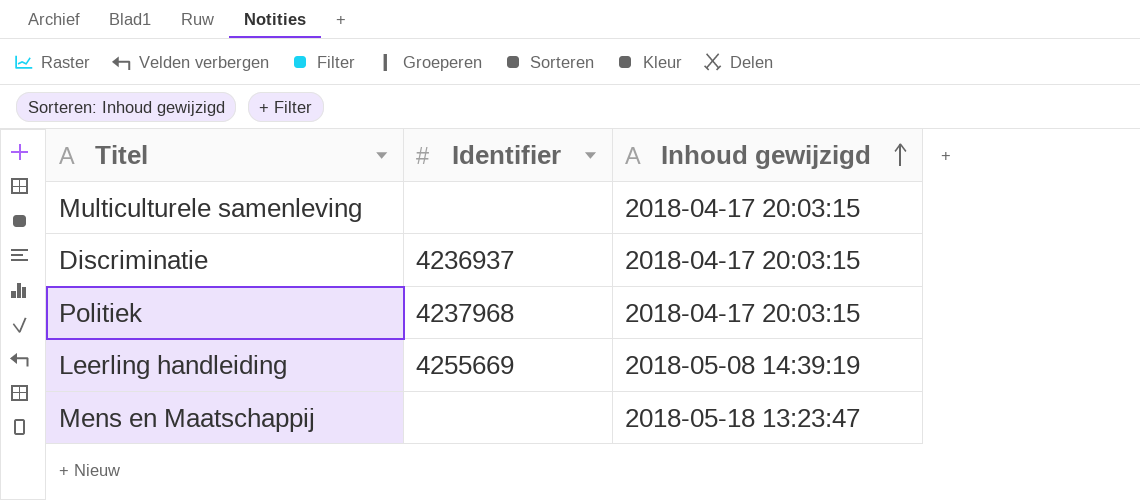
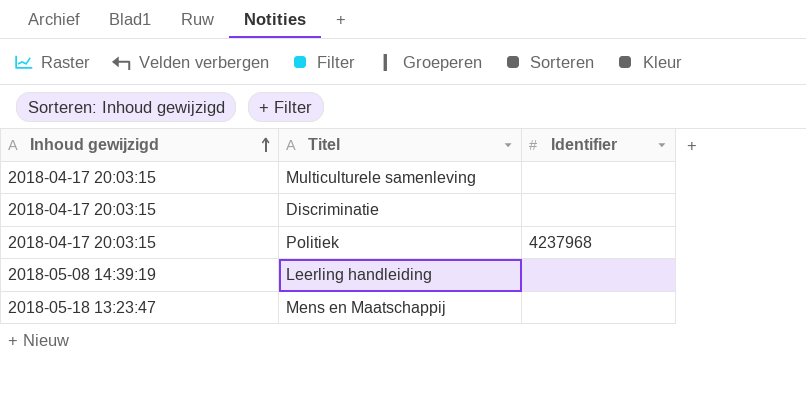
column Inhoud gewijzigd | position: 3 -> 1
Discriminatie | Identifier: 4236937 -> none
Leerling handleiding | Identifier: 4255669 -> none

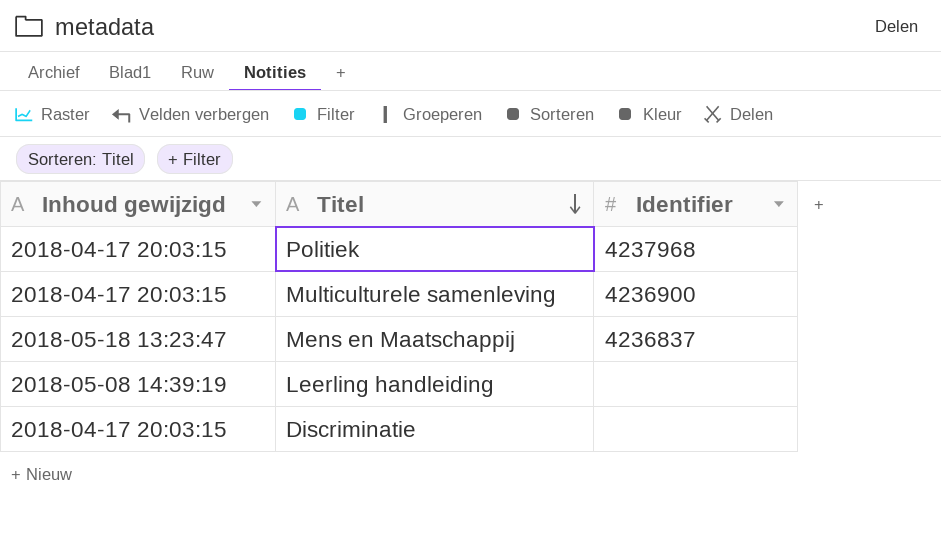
row order: Inhoud gewijzigd ascending -> Titel descending
Multiculturele samenleving | Identifier: none -> 4236900
Mens en Maatschappij | Identifier: none -> 4236837

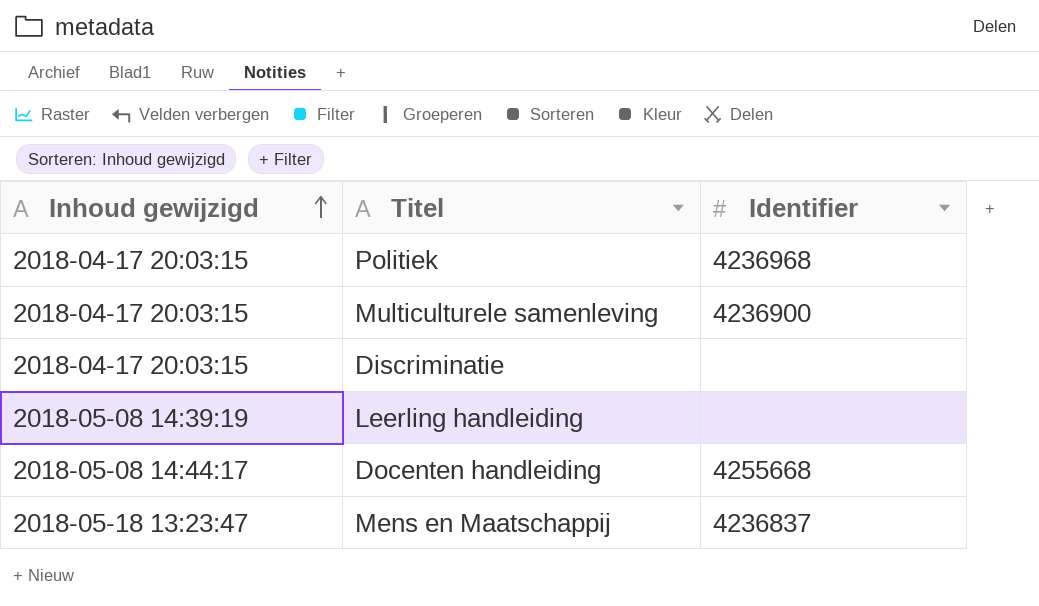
row order: Titel descending -> Inhoud gewijzigd ascending
Politiek | Identifier: 4237968 -> 4236968
row Docenten handleiding: none -> 2018-05-08 14:44:17 | 4255668

